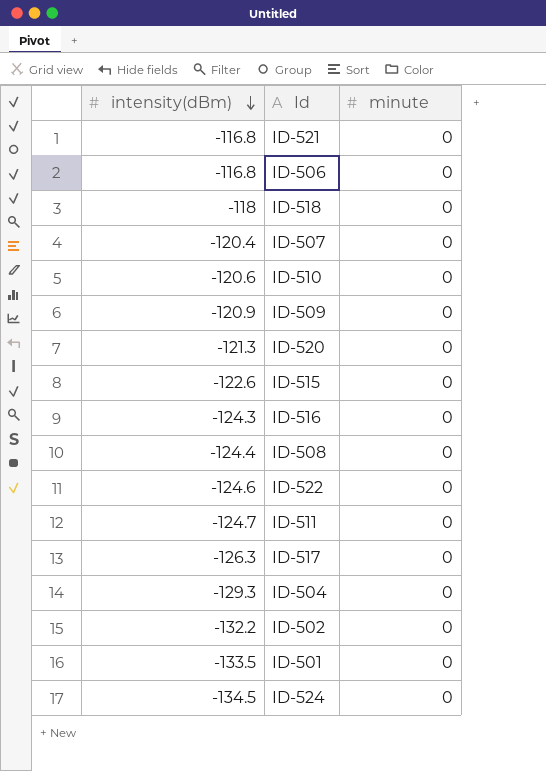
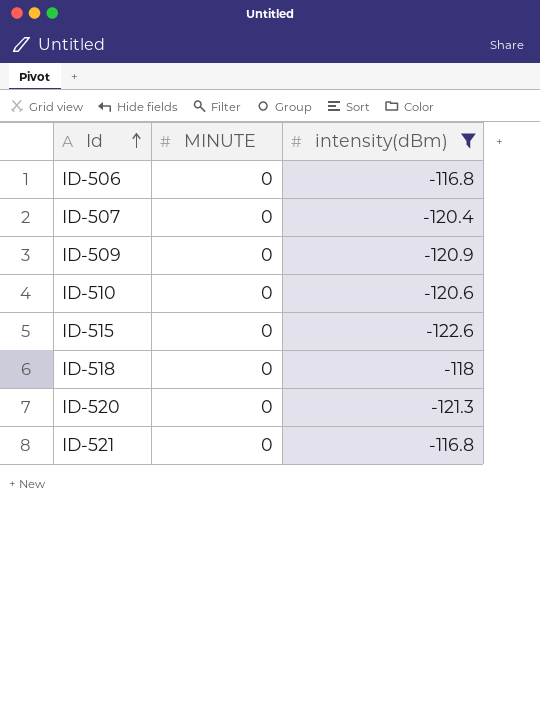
filter: none -> intensity(dBm) >= -122.6
row order: intensity(dBm) descending -> Id ascending
column name: minute -> MINUTE
column intensity(dBm) | position: 1 -> 3

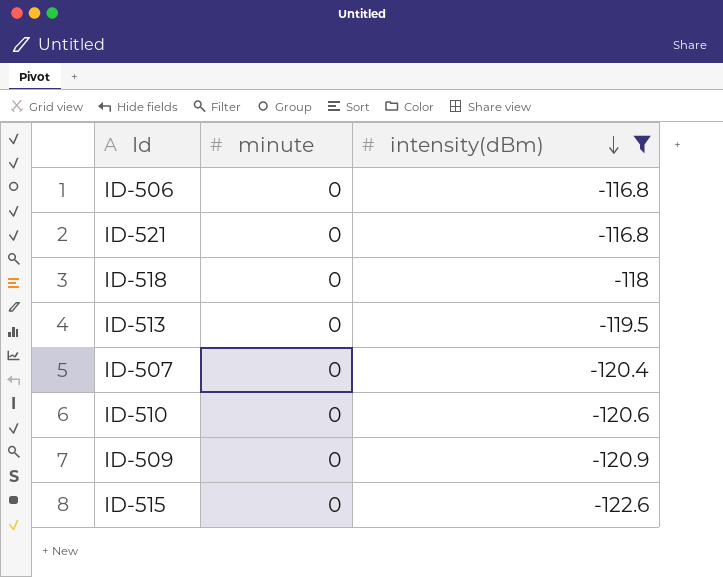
row order: Id ascending -> intensity(dBm) descending
column name: MINUTE -> minute
row ID-520: 0 | -121.3 -> none
row ID-513: none -> 0 | -119.5

